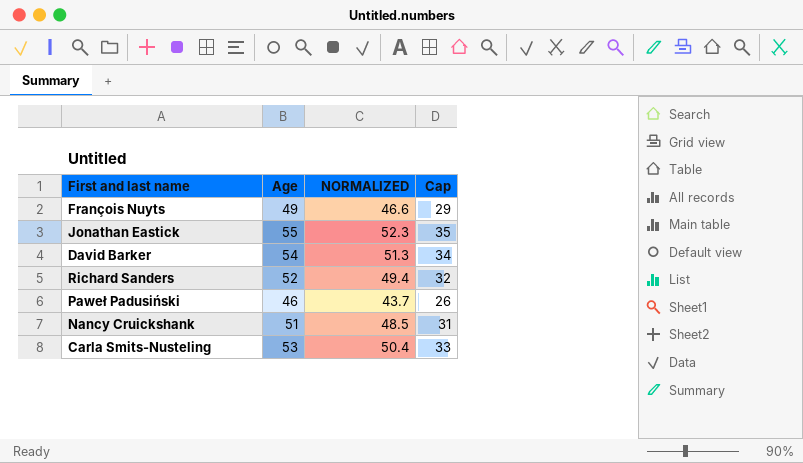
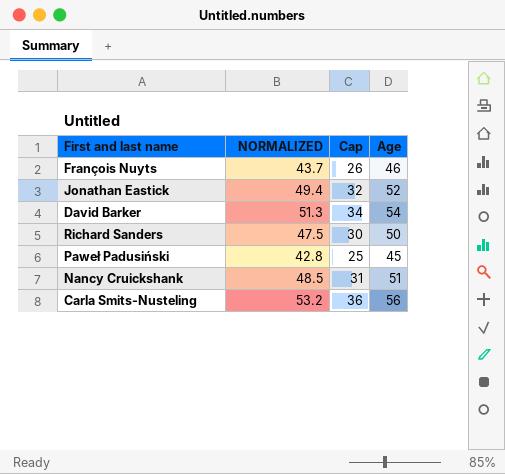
column Age | position: 2 -> 4
François Nuyts | NORMALIZED: 46.6 -> 43.7
François Nuyts | Cap: 29 -> 26
François Nuyts | Age: 49 -> 46
Jonathan Eastick | NORMALIZED: 52.3 -> 49.4
Jonathan Eastick | Cap: 35 -> 32
Jonathan Eastick | Age: 55 -> 52
Richard Sanders | NORMALIZED: 49.4 -> 47.5
Richard Sanders | Cap: 32 -> 30
Richard Sanders | Age: 52 -> 50
Paweł Padusiński | NORMALIZED: 43.7 -> 42.8
Paweł Padusiński | Cap: 26 -> 25
Paweł Padusiński | Age: 46 -> 45
Carla Smits-Nusteling | NORMALIZED: 50.4 -> 53.2
Carla Smits-Nusteling | Cap: 33 -> 36
Carla Smits-Nusteling | Age: 53 -> 56

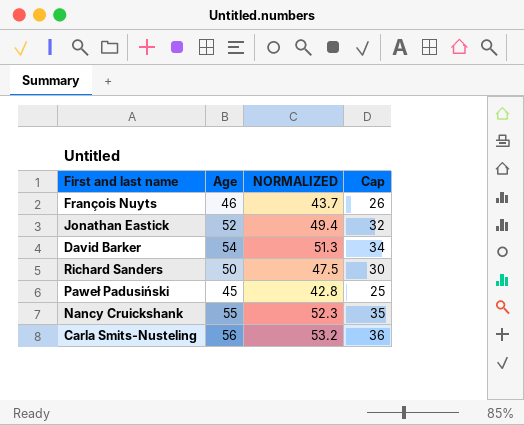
column Age | position: 4 -> 2
Nancy Cruickshank | Age: 51 -> 55
Nancy Cruickshank | NORMALIZED: 48.5 -> 52.3
Nancy Cruickshank | Cap: 31 -> 35

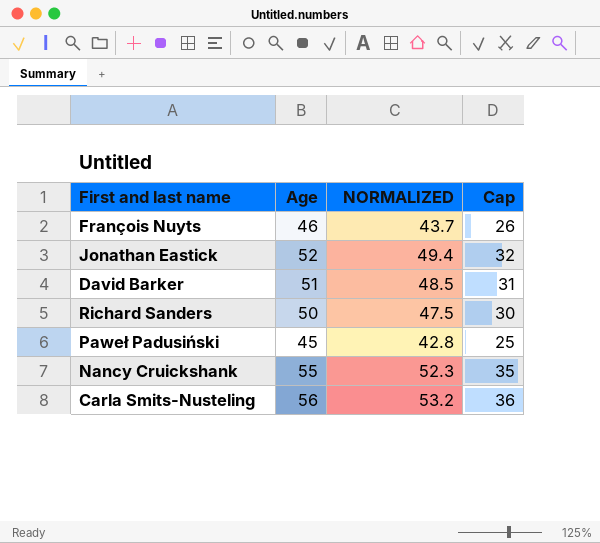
David Barker | Age: 54 -> 51
David Barker | NORMALIZED: 51.3 -> 48.5
David Barker | Cap: 34 -> 31

